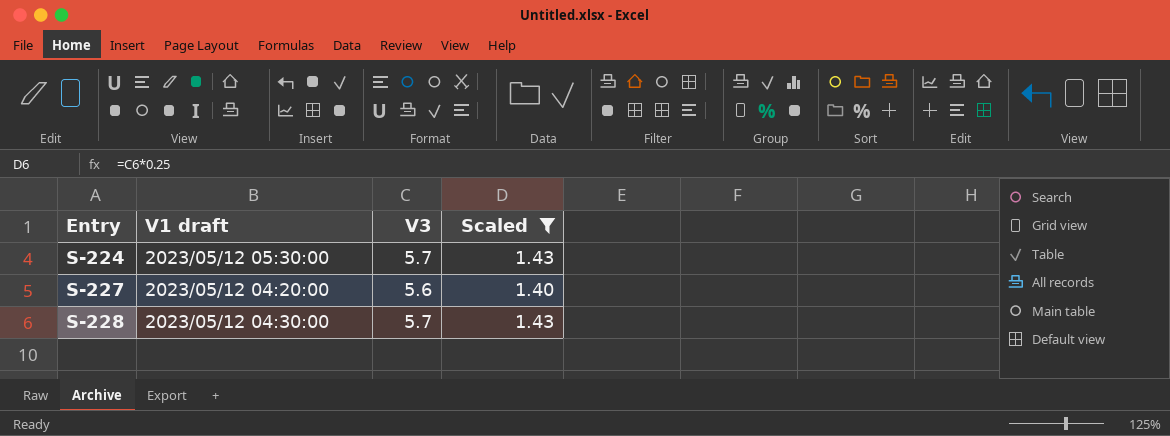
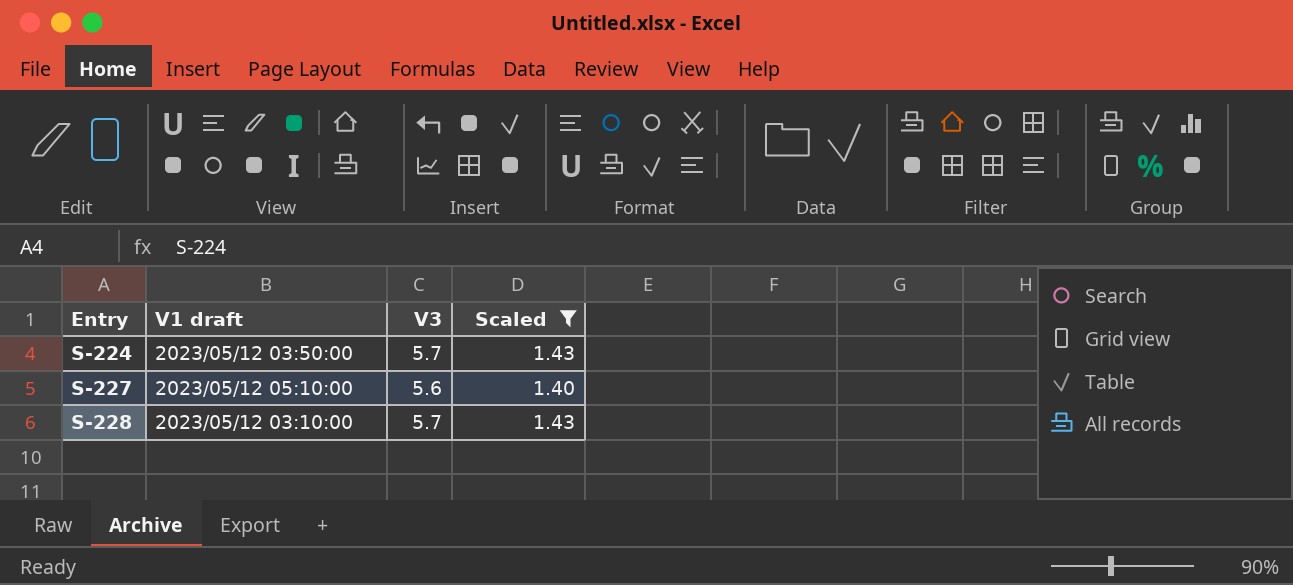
S-224 | V1 draft: 2023/05/12 05:30:00 -> 2023/05/12 03:50:00
S-227 | V1 draft: 2023/05/12 04:20:00 -> 2023/05/12 05:10:00
S-228 | V1 draft: 2023/05/12 04:30:00 -> 2023/05/12 03:10:00

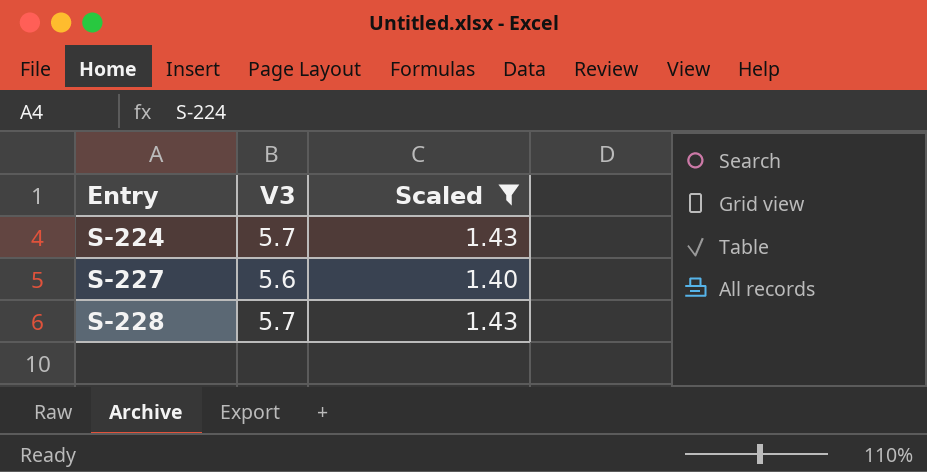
column V1 draft | position: 2 -> none

